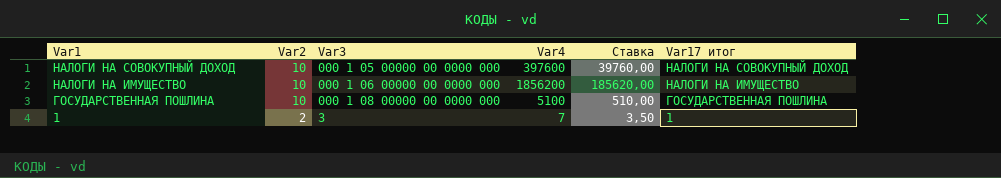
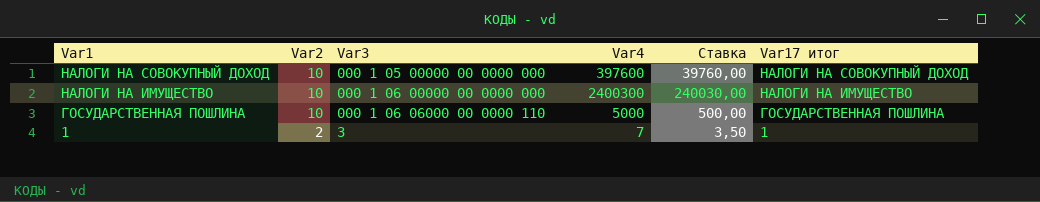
НАЛОГИ НА ИМУЩЕСТВО | Var4: 1856200 -> 2400300
НАЛОГИ НА ИМУЩЕСТВО | Ставка: 185620,00 -> 240030,00
ГОСУДАРСТВЕННАЯ ПОШЛИНА | Var3: 000 1 08 00000 00 0000 000 -> 000 1 06 06000 00 0000 110
ГОСУДАРСТВЕННАЯ ПОШЛИНА | Var4: 5100 -> 5000
ГОСУДАРСТВЕННАЯ ПОШЛИНА | Ставка: 510,00 -> 500,00

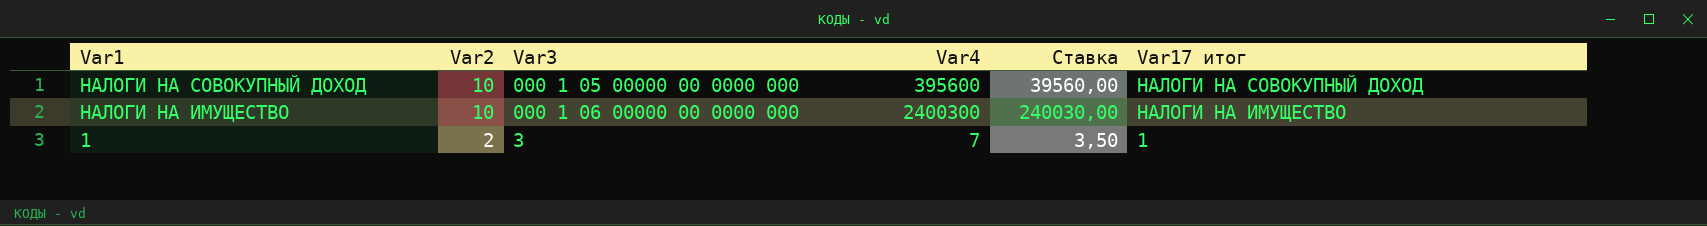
row ГОСУДАРСТВЕННАЯ ПОШЛИНА: 10 | 000 1 06 06000 00 0000 110 | 5000 | 500,00 | ГОСУДАРСТВЕННАЯ ПОШЛИНА -> none
НАЛОГИ НА СОВОКУПНЫЙ ДОХОД | Var4: 397600 -> 395600
НАЛОГИ НА СОВОКУПНЫЙ ДОХОД | Ставка: 39760,00 -> 39560,00

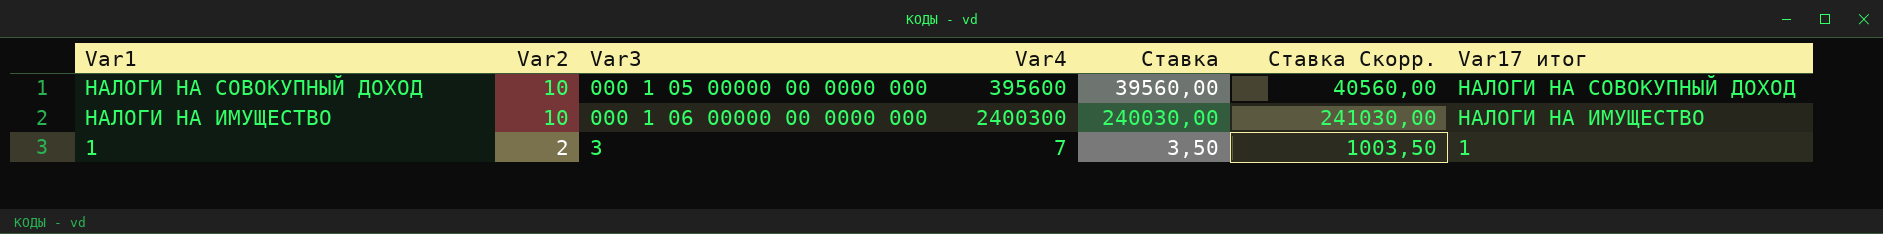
column Ставка Скорр. | formula: none -> [Ставка] + 1000

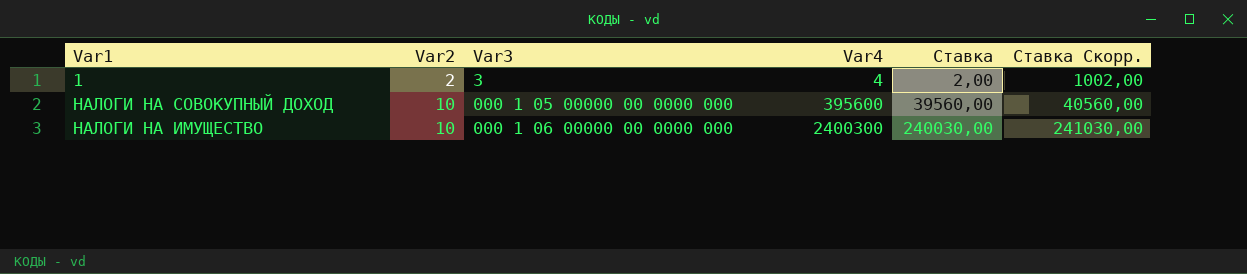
row order: Var1 descending -> Var2 ascending
column Var17 итог | position: 7 -> none
1 | Var4: 7 -> 4
1 | Ставка: 3,50 -> 2,00
1 | Ставка Скорр.: 1003,50 -> 1002,00

